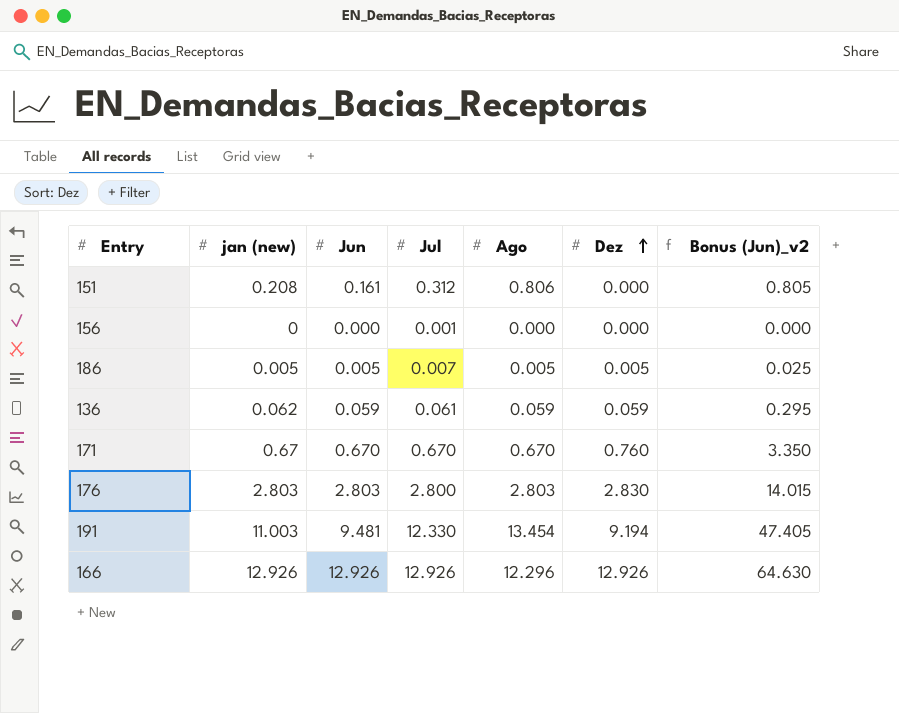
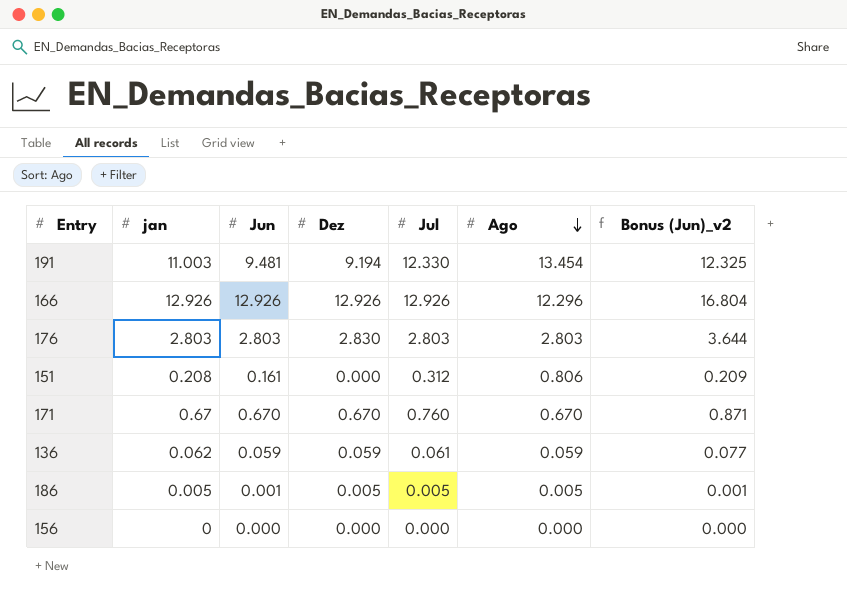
row order: Dez ascending -> Ago descending
column name: jan (new) -> jan
column Dez | position: 6 -> 4
column Bonus (Jun)_v2 | formula: [Jun] * 5 -> [Jun] * 1.3
176 | Jul: 2.800 -> 2.803
171 | Dez: 0.760 -> 0.670
171 | Jul: 0.670 -> 0.760
186 | Jun: 0.005 -> 0.001
186 | Jul: 0.007 -> 0.005
156 | Jul: 0.001 -> 0.000

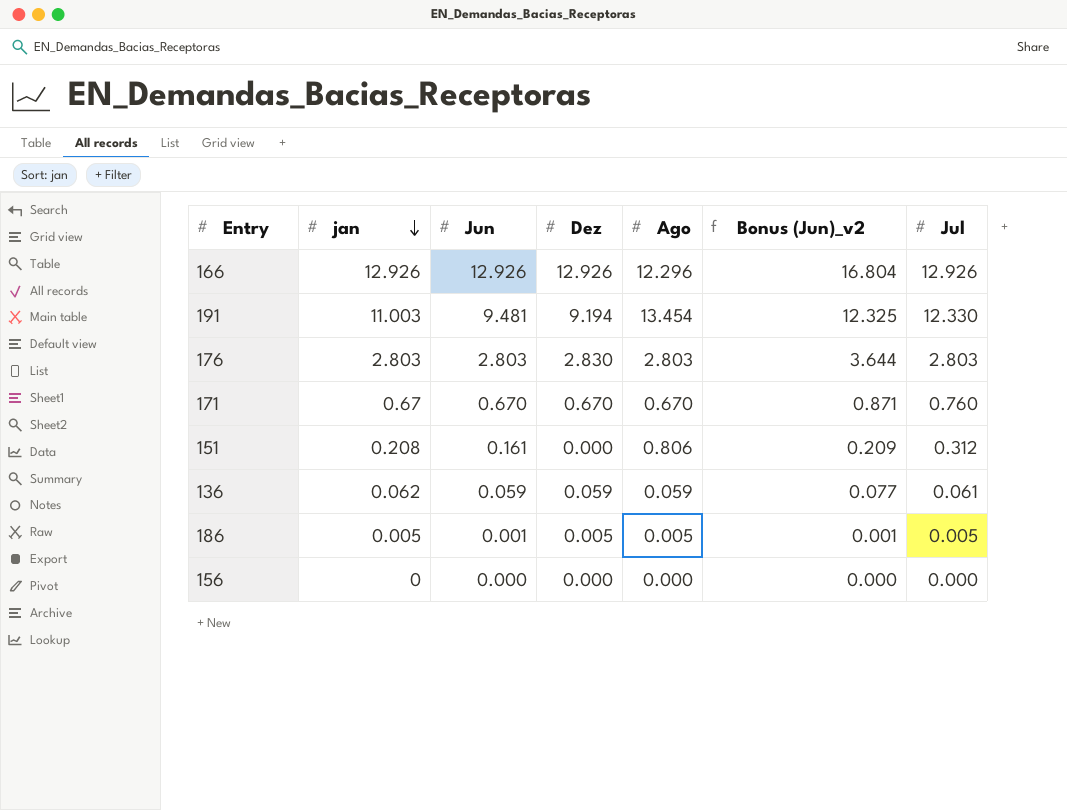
row order: Ago descending -> jan descending
column Jul | position: 5 -> 7

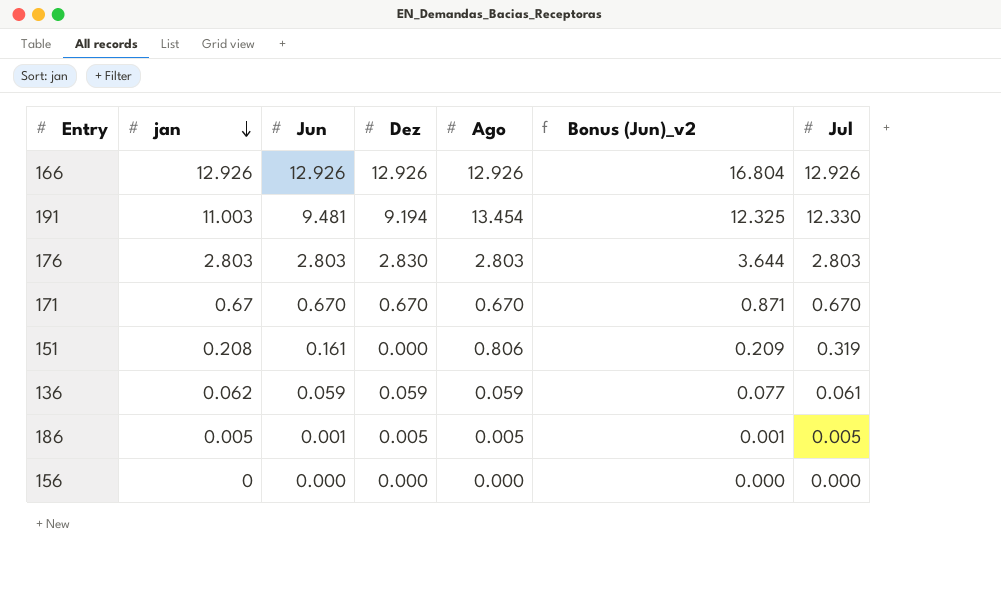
166 | Ago: 12.296 -> 12.926
171 | Jul: 0.760 -> 0.670
151 | Jul: 0.312 -> 0.319

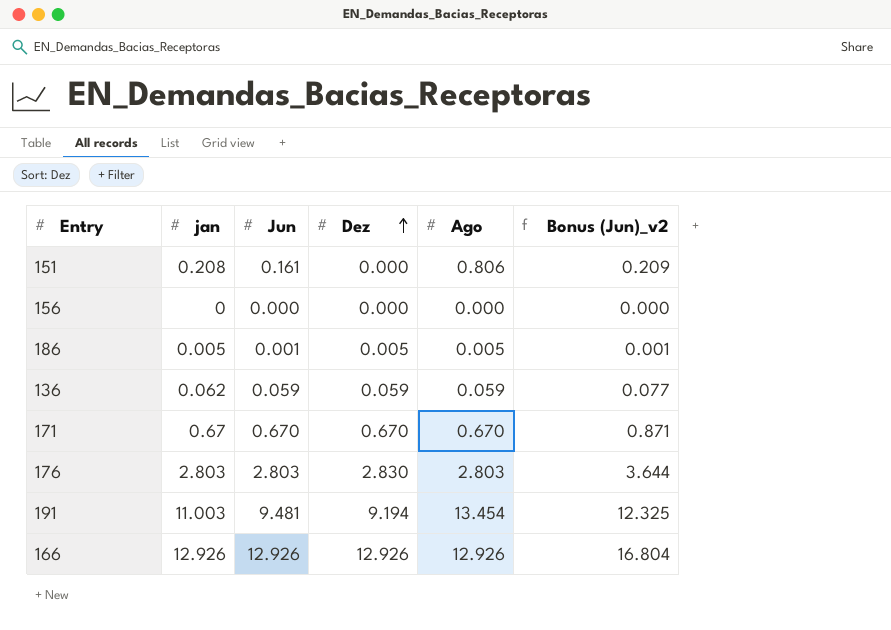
row order: jan descending -> Dez ascending
column Jul | position: 7 -> none

